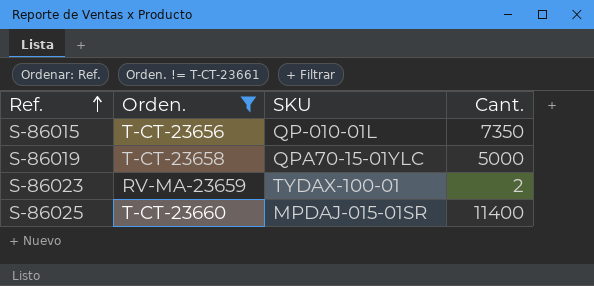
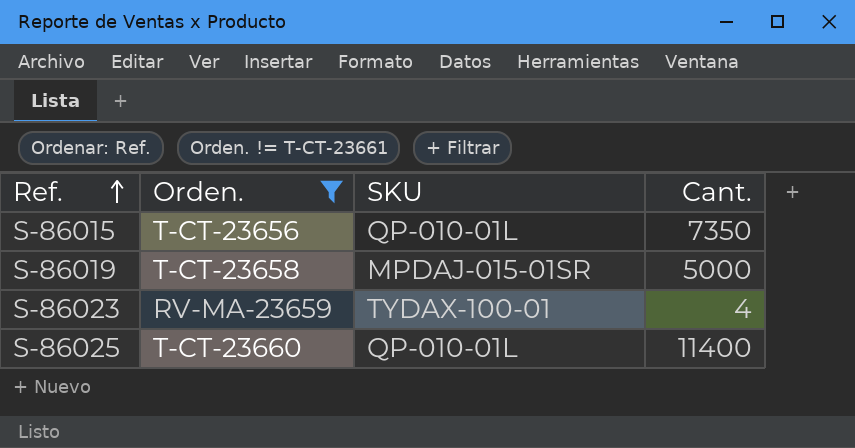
S-86019 | SKU: QPA70-15-01YLC -> MPDAJ-015-01SR
S-86023 | Cant.: 2 -> 4
S-86025 | SKU: MPDAJ-015-01SR -> QP-010-01L

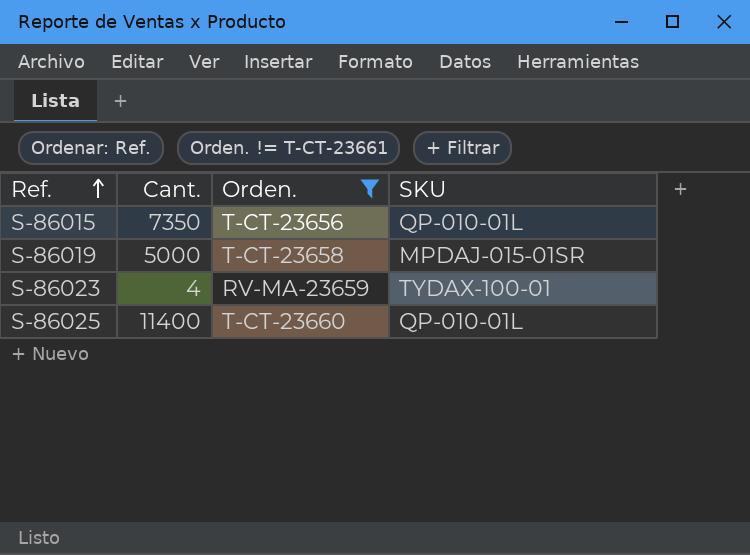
column Cant. | position: 4 -> 2

